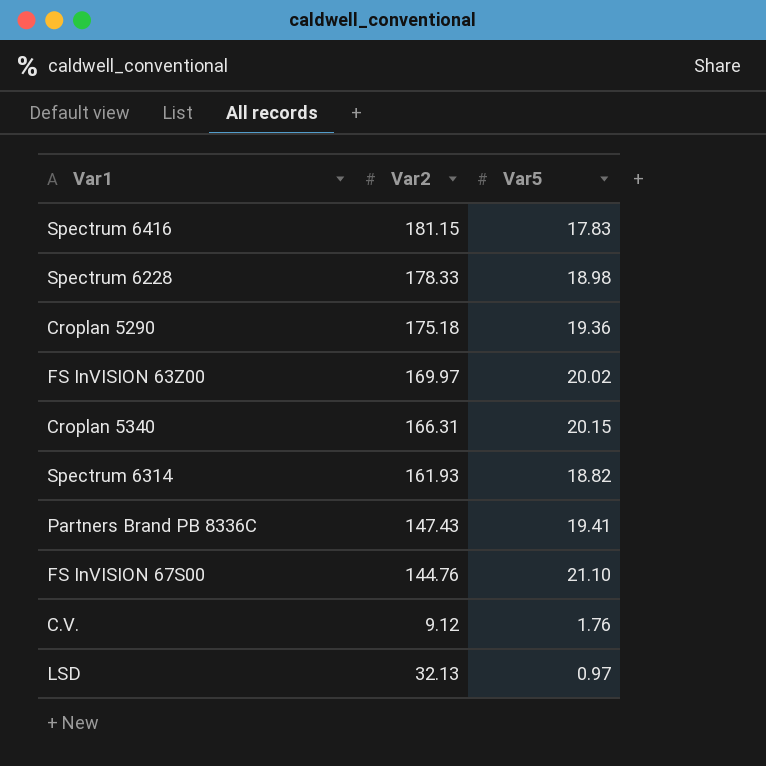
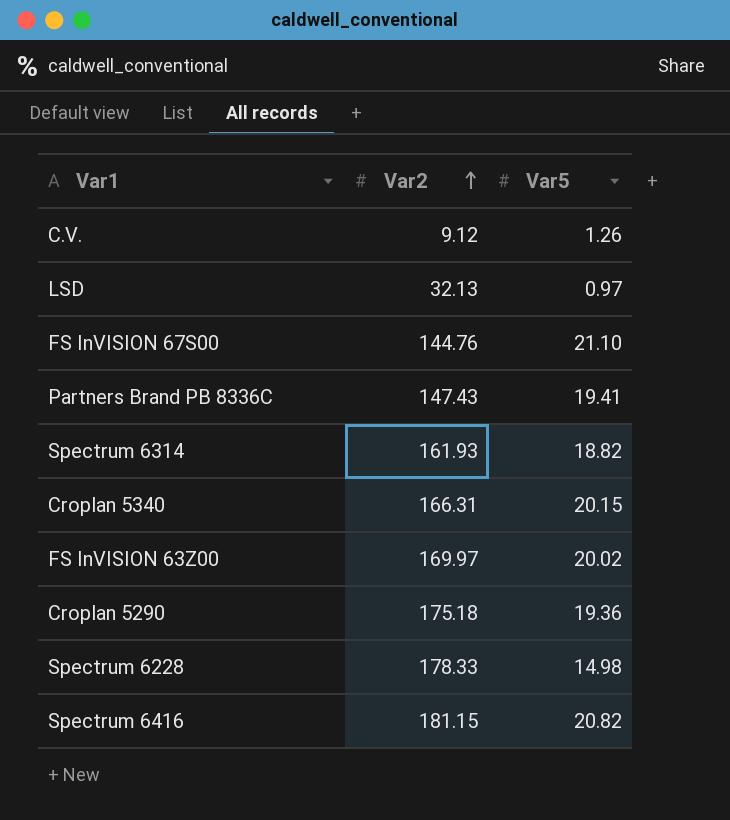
row order: none -> Var2 ascending
C.V. | Var5: 1.76 -> 1.26
Spectrum 6228 | Var5: 18.98 -> 14.98
Spectrum 6416 | Var5: 17.83 -> 20.82

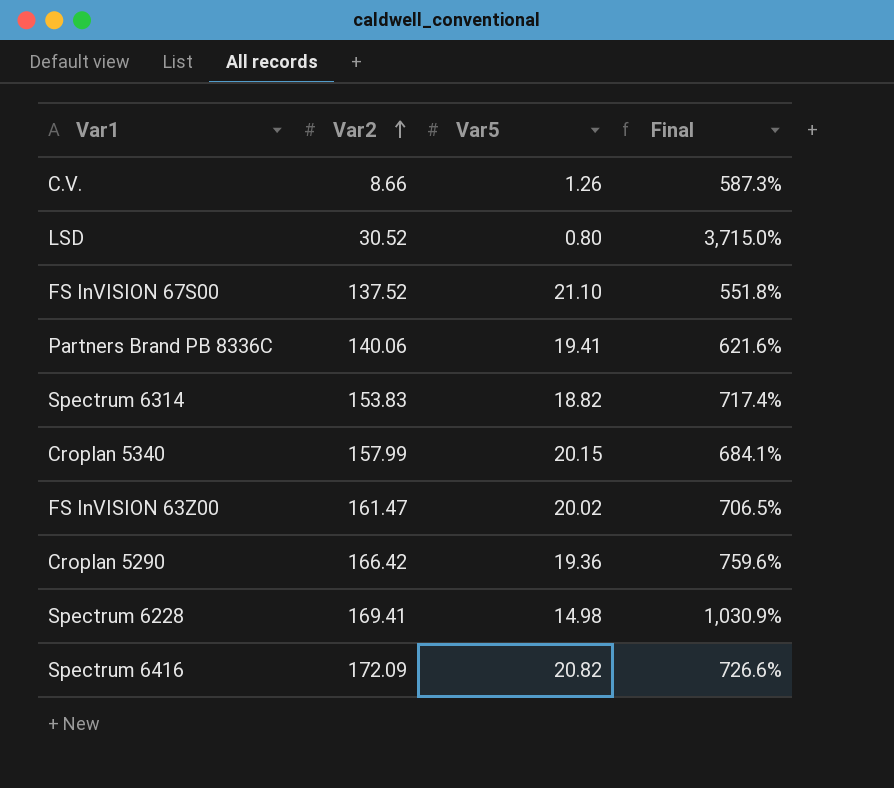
column Final | formula: none -> ([Var2] - [Var5]) / [Var5]
C.V. | Var2: 9.12 -> 8.66
LSD | Var2: 32.13 -> 30.52
LSD | Var5: 0.97 -> 0.80
FS InVISION 67S00 | Var2: 144.76 -> 137.52
Partners Brand PB 8336C | Var2: 147.43 -> 140.06
Spectrum 6314 | Var2: 161.93 -> 153.83
Croplan 5340 | Var2: 166.31 -> 157.99
FS InVISION 63Z00 | Var2: 169.97 -> 161.47
Croplan 5290 | Var2: 175.18 -> 166.42
Spectrum 6228 | Var2: 178.33 -> 169.41
Spectrum 6416 | Var2: 181.15 -> 172.09

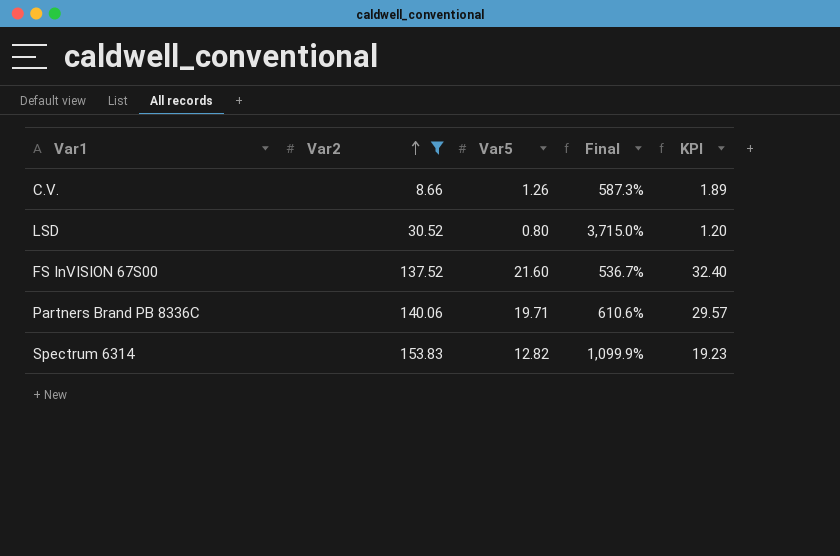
filter: none -> Var2 <= 153.83
column KPI | formula: none -> [Var5] * 1.5
FS InVISION 67S00 | Var5: 21.10 -> 21.60
FS InVISION 67S00 | Final: 551.8% -> 536.7%
Partners Brand PB 8336C | Var5: 19.41 -> 19.71
Partners Brand PB 8336C | Final: 621.6% -> 610.6%
Spectrum 6314 | Var5: 18.82 -> 12.82
Spectrum 6314 | Final: 717.4% -> 1,099.9%

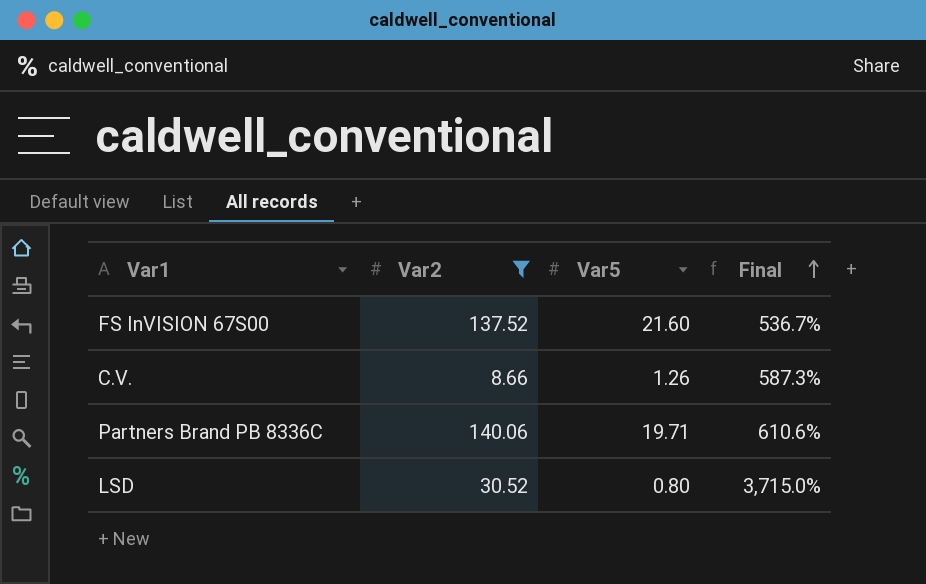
row order: Var2 ascending -> Final ascending
column KPI | formula: [Var5] * 1.5 -> none
row Spectrum 6314: 153.83 | 12.82 | 1,099.9% | 19.23 -> none

